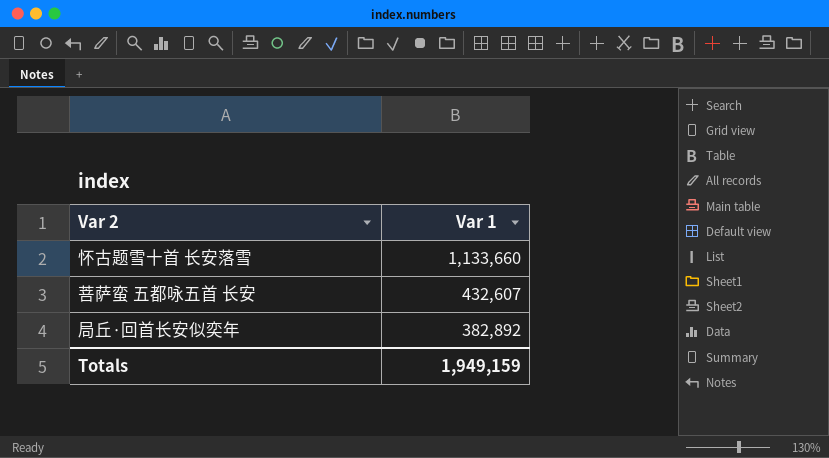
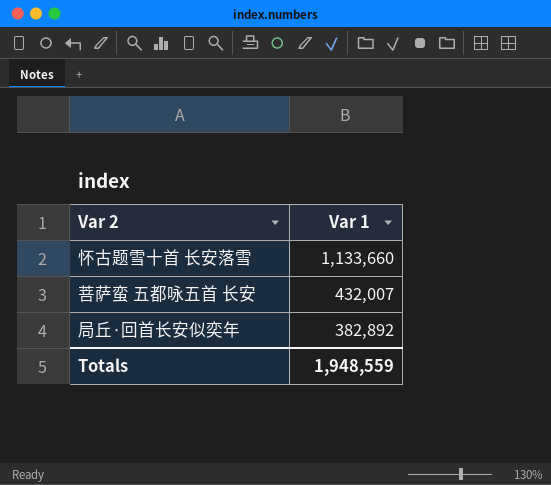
菩萨蛮 五都咏五首 长安 | Var 1: 432,607 -> 432,007
Totals | Var 1: 1,949,159 -> 1,948,559

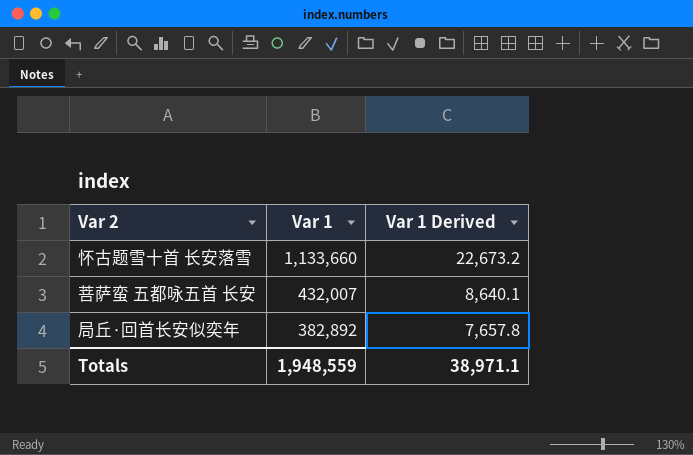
column Var 1 Derived | formula: none -> [Var 1] * 0.02

